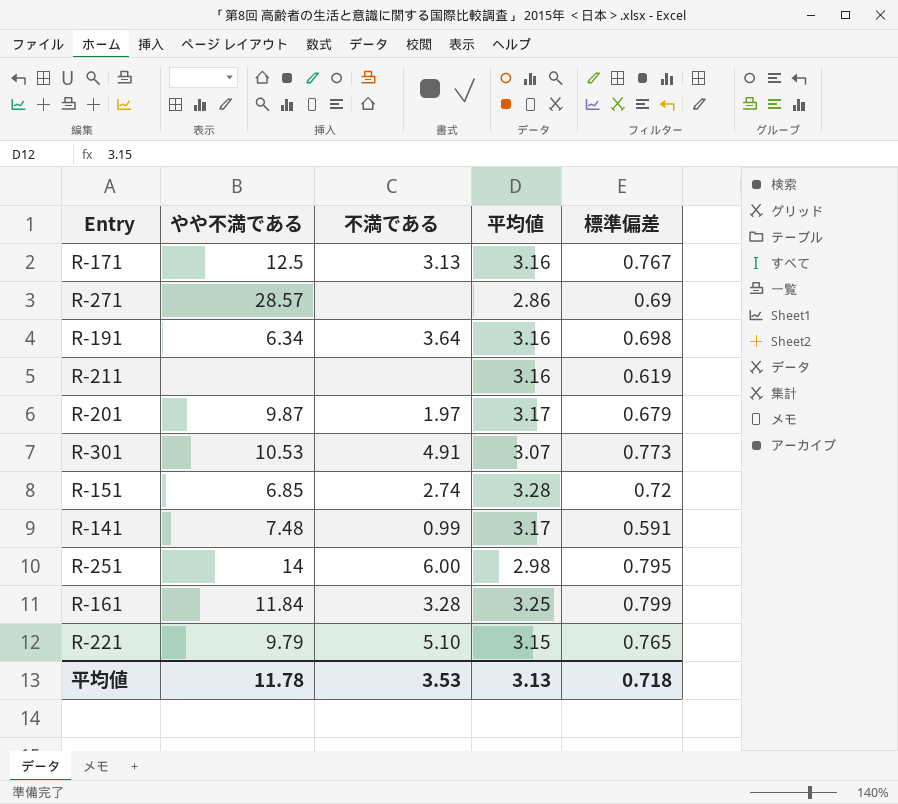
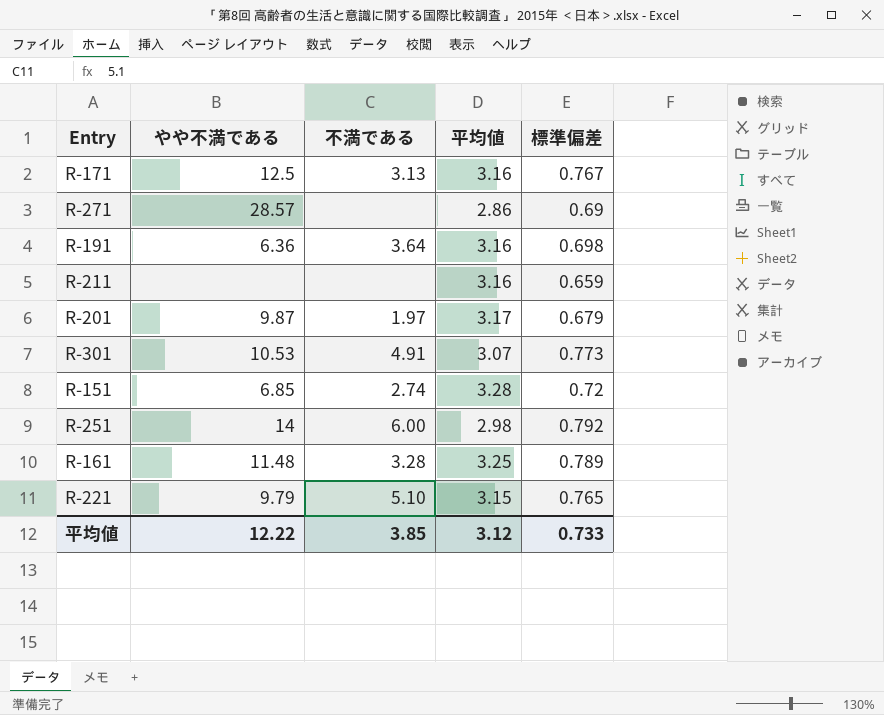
row R-141: 7.48 | 0.99 | 3.17 | 0.591 -> none
R-191 | やや不満である: 6.34 -> 6.36
R-211 | 標準偏差: 0.619 -> 0.659
R-251 | 標準偏差: 0.795 -> 0.792
R-161 | やや不満である: 11.84 -> 11.48
R-161 | 標準偏差: 0.799 -> 0.789
平均値 | やや不満である: 11.78 -> 12.22
平均値 | 不満である: 3.53 -> 3.85
平均値 | 平均値: 3.13 -> 3.12
平均値 | 標準偏差: 0.718 -> 0.733

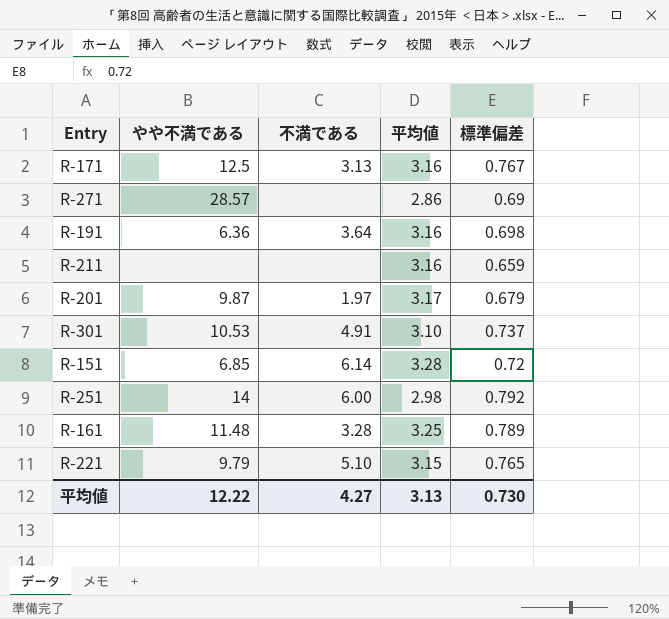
R-301 | 平均値: 3.07 -> 3.10
R-301 | 標準偏差: 0.773 -> 0.737
R-151 | 不満である: 2.74 -> 6.14
平均値 | 不満である: 3.85 -> 4.27
平均値 | 平均値: 3.12 -> 3.13
平均値 | 標準偏差: 0.733 -> 0.730

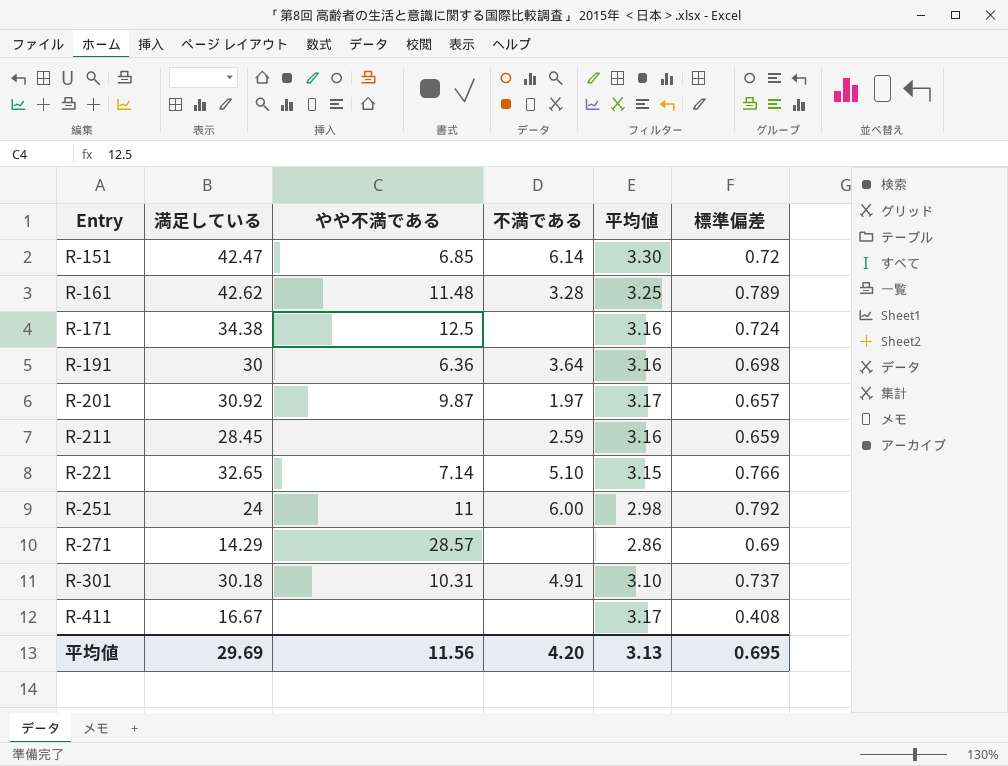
row order: none -> Entry ascending
column 満足している | position: none -> 2
R-151 | 平均値: 3.28 -> 3.30
R-171 | 不満である: 3.13 -> none
R-171 | 標準偏差: 0.767 -> 0.724
R-201 | 標準偏差: 0.679 -> 0.657
R-211 | 不満である: none -> 2.59
R-221 | やや不満である: 9.79 -> 7.14
R-221 | 標準偏差: 0.765 -> 0.766
R-251 | やや不満である: 14 -> 11
R-301 | やや不満である: 10.53 -> 10.31
row R-411: none -> 16.67 | none | none | 3.17 | 0.408
平均値 | やや不満である: 12.22 -> 11.56
平均値 | 不満である: 4.27 -> 4.20
平均値 | 標準偏差: 0.730 -> 0.695

